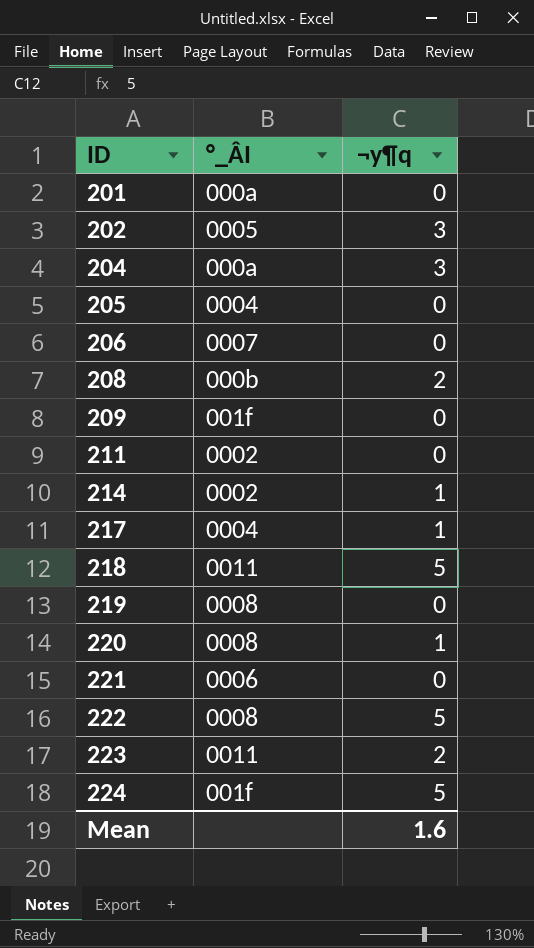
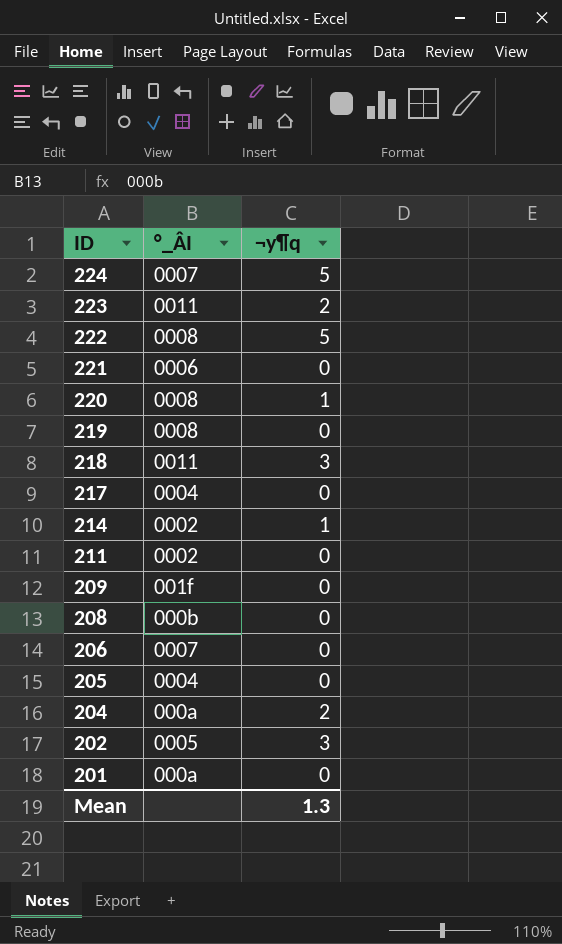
row order: ID ascending -> ID descending
224 | °_ÂI: 001f -> 0007
218 | ¬y¶q: 5 -> 3
217 | ¬y¶q: 1 -> 0
208 | ¬y¶q: 2 -> 0
204 | ¬y¶q: 3 -> 2
Mean | ¬y¶q: 1.6 -> 1.3

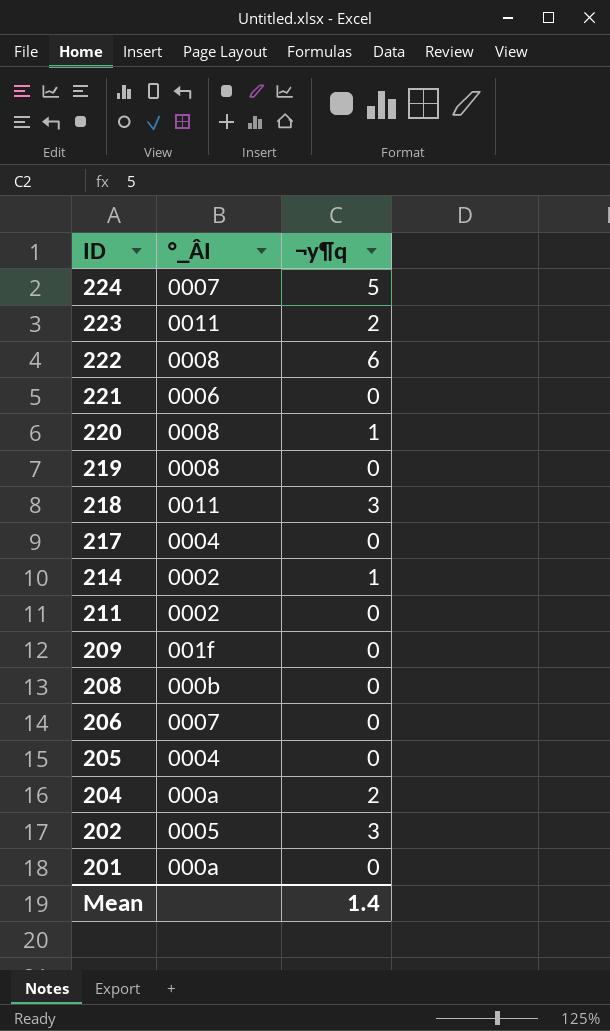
222 | ¬y¶q: 5 -> 6
Mean | ¬y¶q: 1.3 -> 1.4

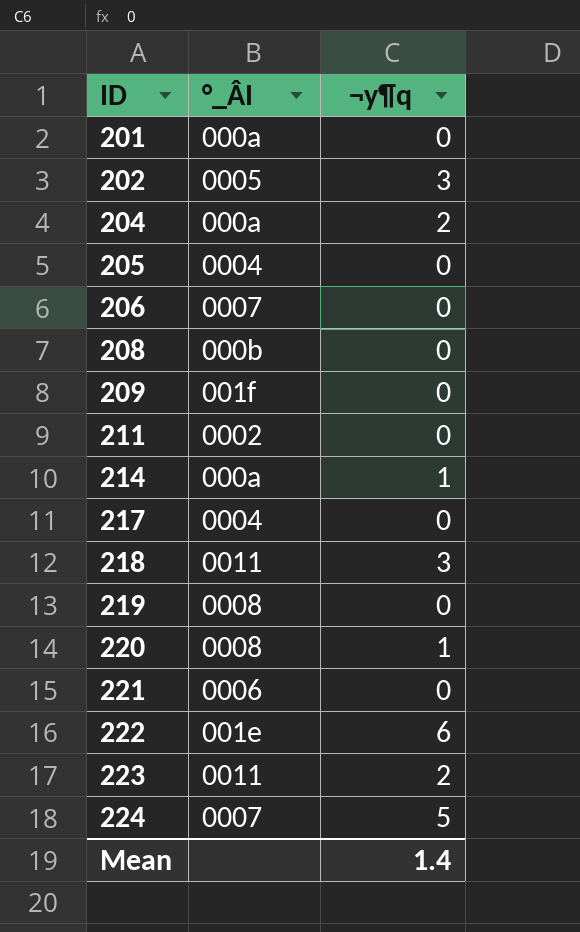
row order: ID descending -> ID ascending
214 | °_ÂI: 0002 -> 000a
222 | °_ÂI: 0008 -> 001e

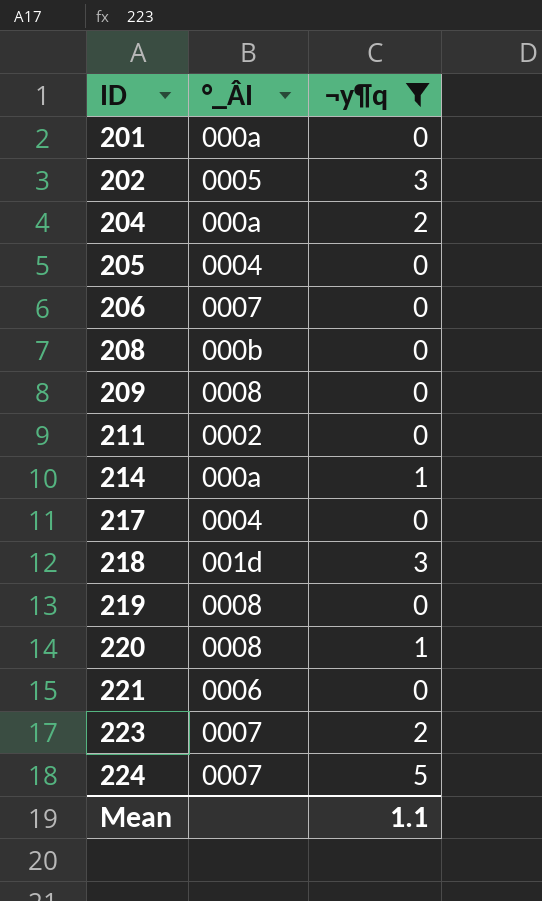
filter: none -> ¬y¶q != 6
209 | °_ÂI: 001f -> 0008
218 | °_ÂI: 0011 -> 001d
223 | °_ÂI: 0011 -> 0007
Mean | ¬y¶q: 1.4 -> 1.1

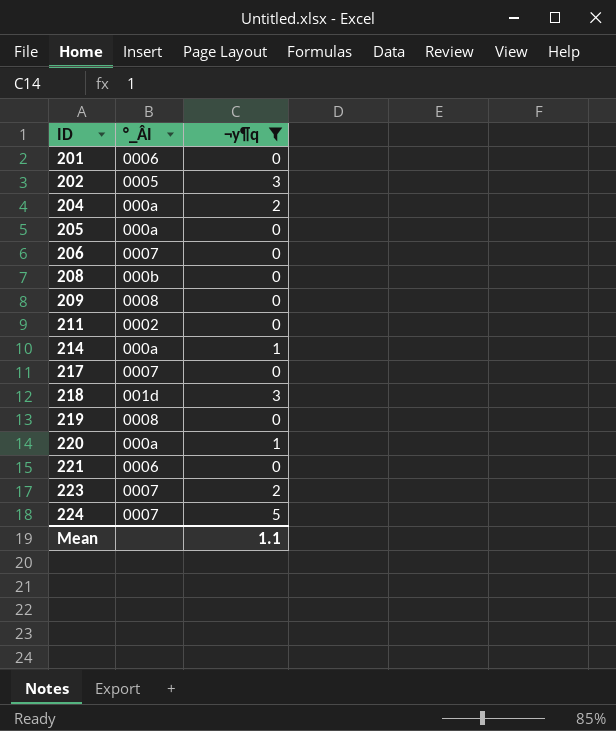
201 | °_ÂI: 000a -> 0006
205 | °_ÂI: 0004 -> 000a
217 | °_ÂI: 0004 -> 0007
220 | °_ÂI: 0008 -> 000a

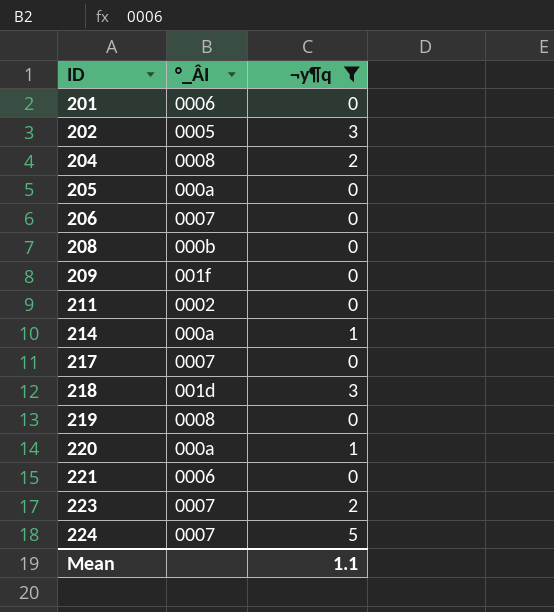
204 | °_ÂI: 000a -> 0008
209 | °_ÂI: 0008 -> 001f

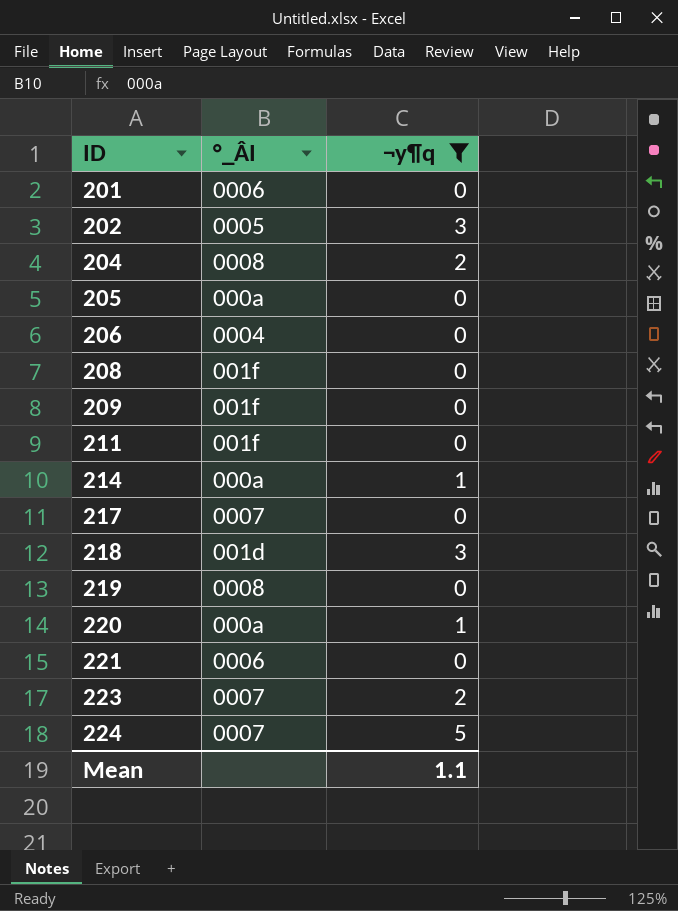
206 | °_ÂI: 0007 -> 0004
208 | °_ÂI: 000b -> 001f
211 | °_ÂI: 0002 -> 001f

